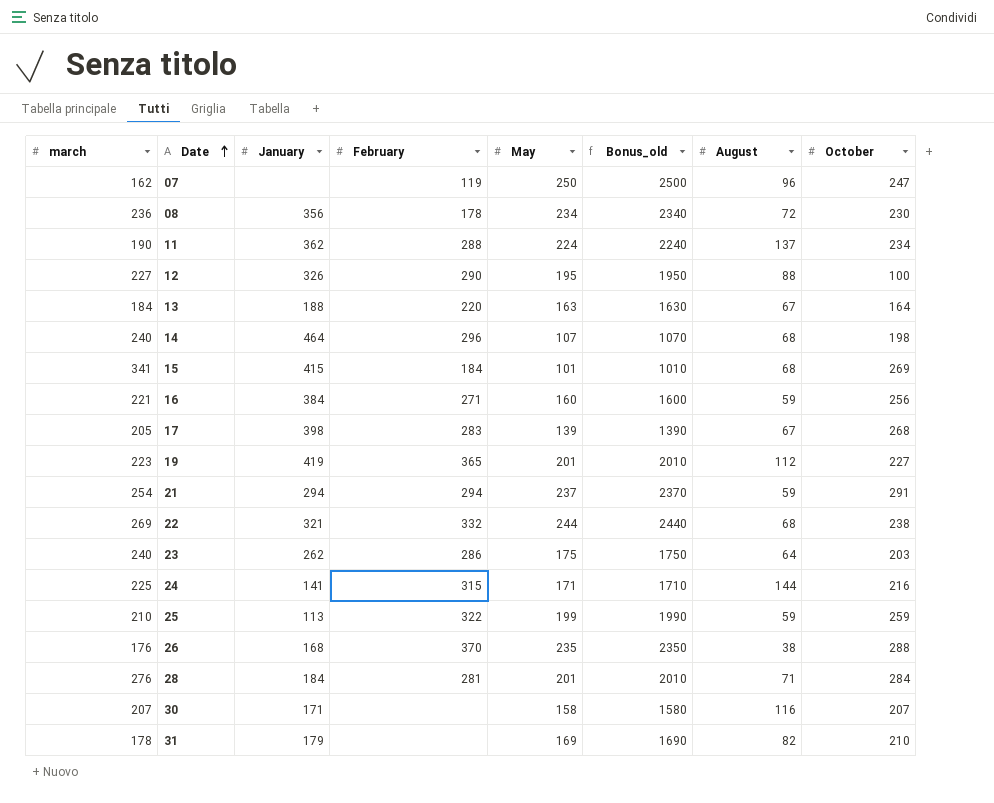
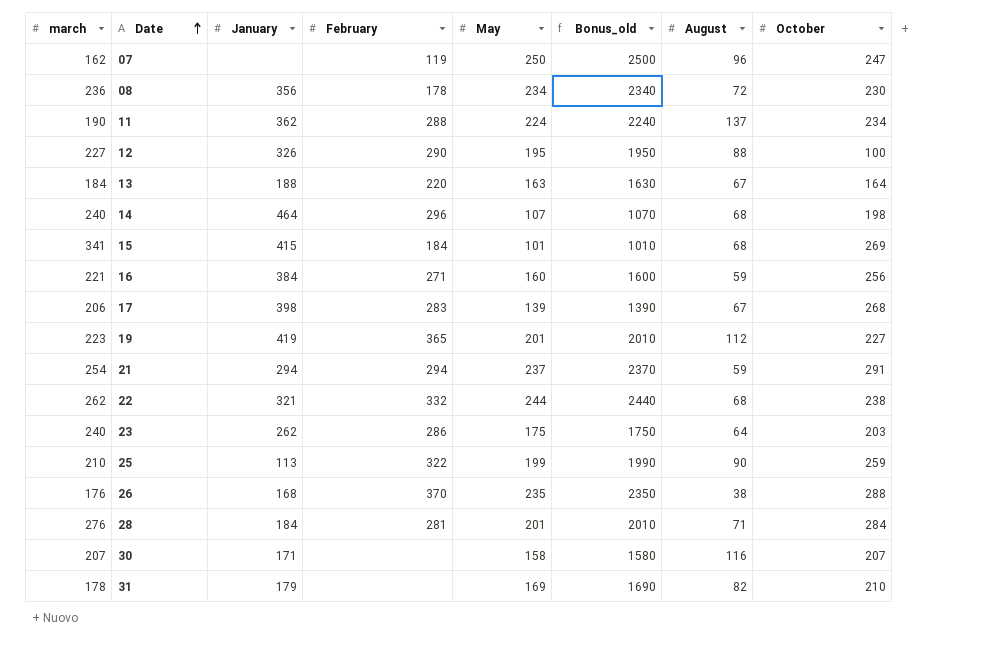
row 24: 225 | 141 | 315 | 171 | 1710 | 144 | 216 -> none
17 | march: 205 -> 206
22 | march: 269 -> 262
25 | August: 59 -> 90

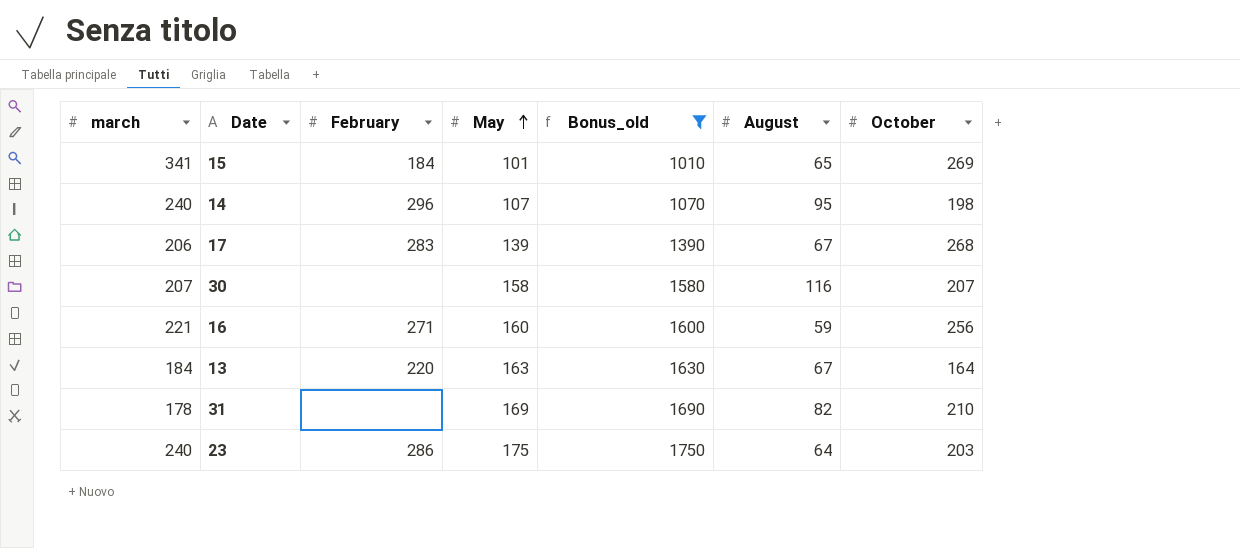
filter: none -> Bonus_old <= 1750
row order: Date ascending -> May ascending
column January | position: 3 -> none
15 | August: 68 -> 65
14 | August: 68 -> 95

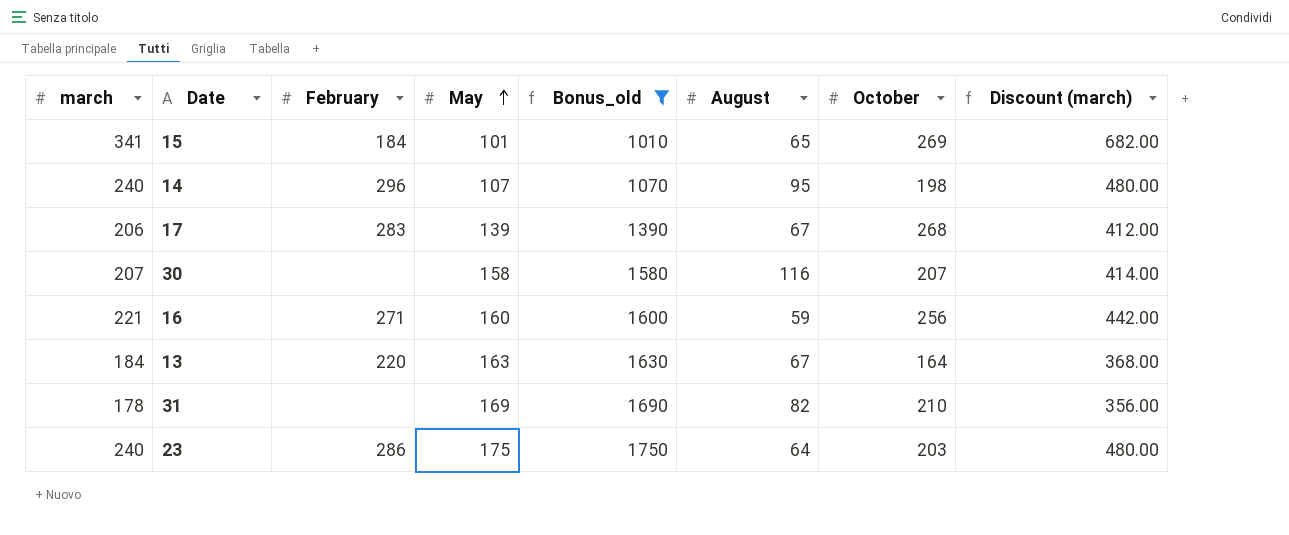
column Discount (march) | formula: none -> [march] * 2

